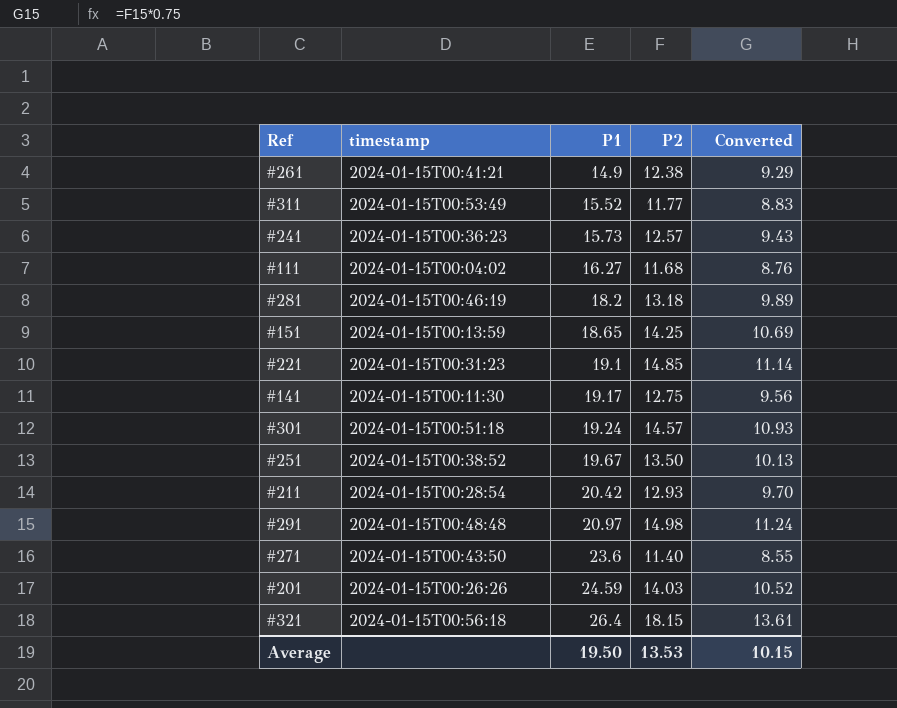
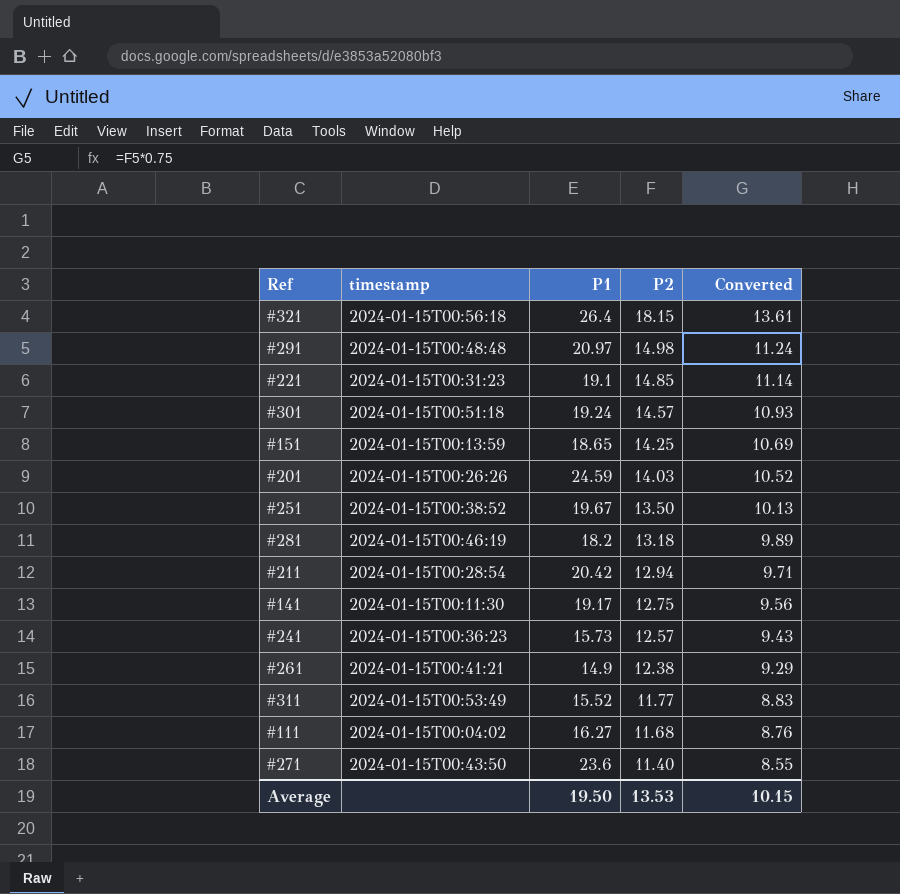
row order: P1 ascending -> P2 descending
#211 | P2: 12.93 -> 12.94
#211 | Converted: 9.70 -> 9.71

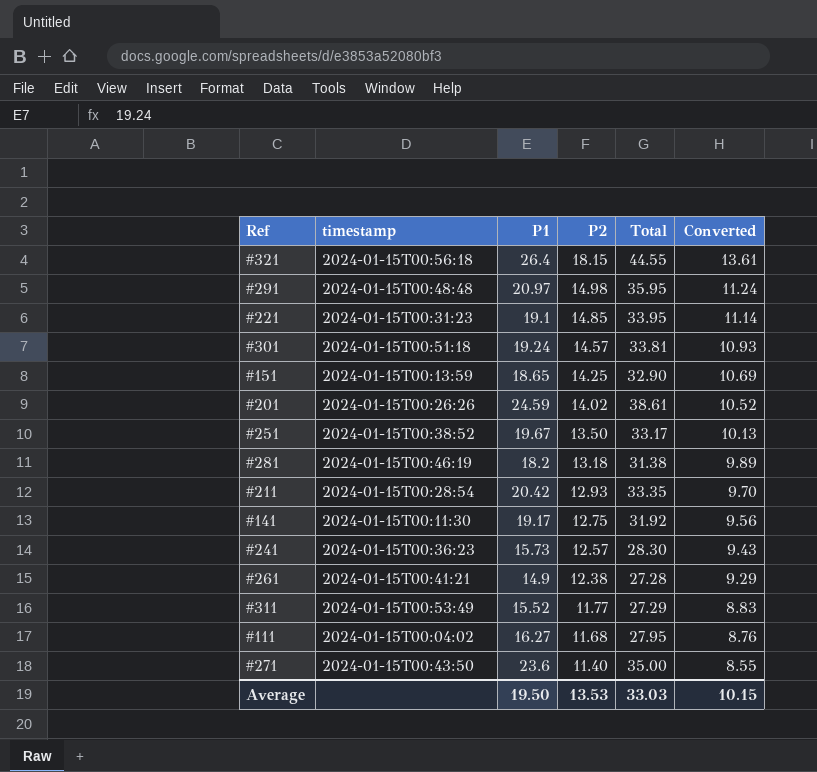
column Total | formula: none -> [P1] + [P2]
#201 | P2: 14.03 -> 14.02
#211 | P2: 12.94 -> 12.93
#211 | Converted: 9.71 -> 9.70

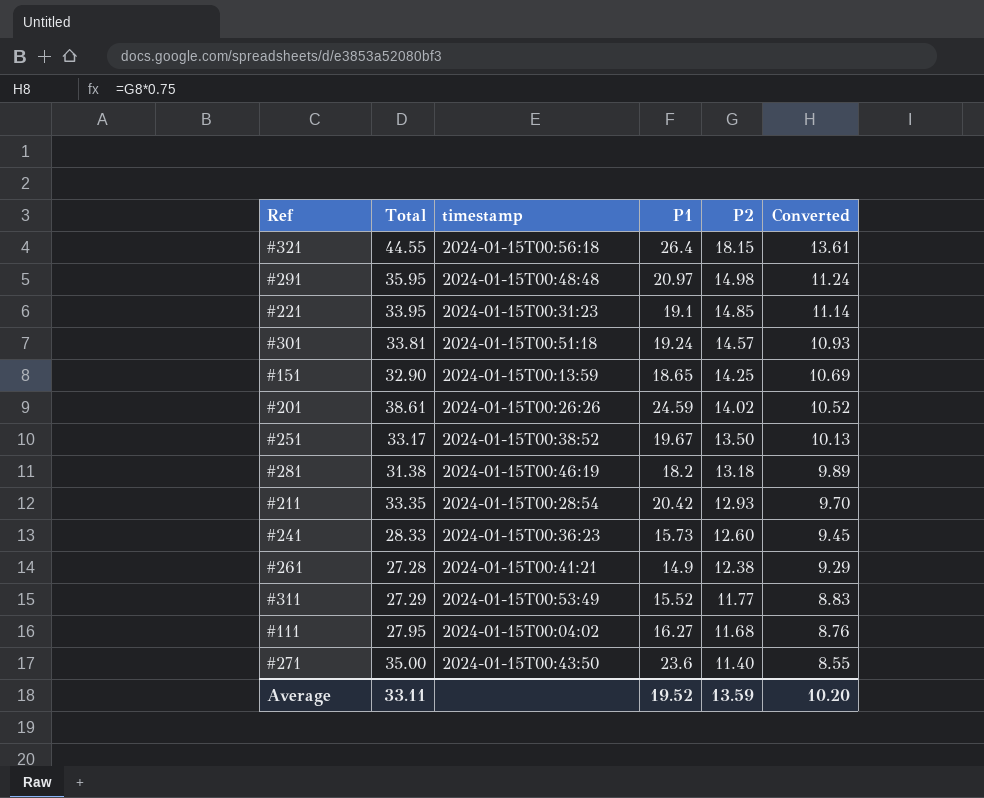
column Total | position: 5 -> 2
row #141: 2024-01-15T00:11:30 | 19.17 | 12.75 | 31.92 | 9.56 -> none
#241 | Total: 28.30 -> 28.33
#241 | P2: 12.57 -> 12.60
#241 | Converted: 9.43 -> 9.45
Average | Total: 33.03 -> 33.11
Average | P1: 19.50 -> 19.52
Average | P2: 13.53 -> 13.59
Average | Converted: 10.15 -> 10.20

